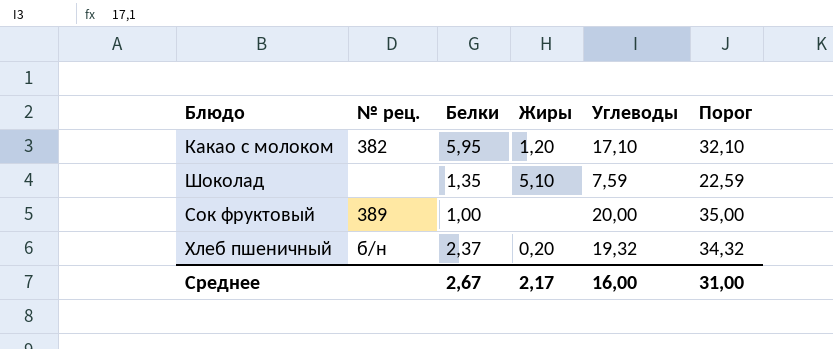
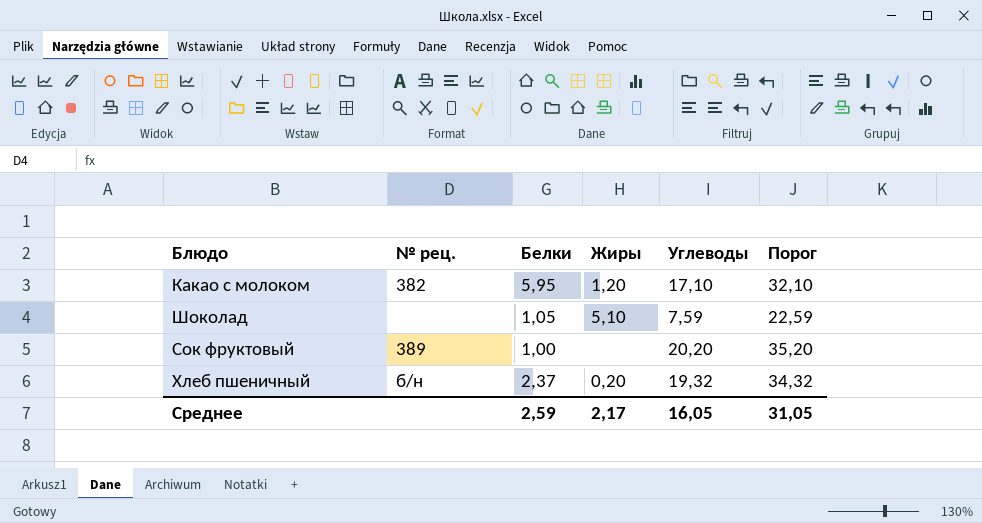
Шоколад | Белки: 1,35 -> 1,05
Сок фруктовый | Углеводы: 20,00 -> 20,20
Сок фруктовый | Порог: 35,00 -> 35,20
Среднее | Белки: 2,67 -> 2,59
Среднее | Углеводы: 16,00 -> 16,05
Среднее | Порог: 31,00 -> 31,05

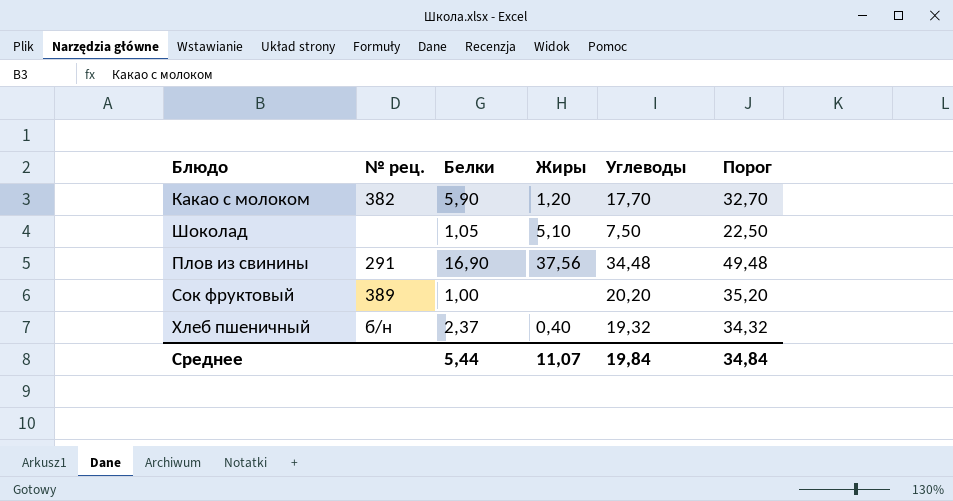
Какао с молоком | Белки: 5,95 -> 5,90
Какао с молоком | Углеводы: 17,10 -> 17,70
Какао с молоком | Порог: 32,10 -> 32,70
Шоколад | Углеводы: 7,59 -> 7,50
Шоколад | Порог: 22,59 -> 22,50
row Плов из свинины: none -> 291 | 16,90 | 37,56 | 34,48 | 49,48
Хлеб пшеничный | Жиры: 0,20 -> 0,40
Среднее | Белки: 2,59 -> 5,44
Среднее | Жиры: 2,17 -> 11,07
Среднее | Углеводы: 16,05 -> 19,84
Среднее | Порог: 31,05 -> 34,84

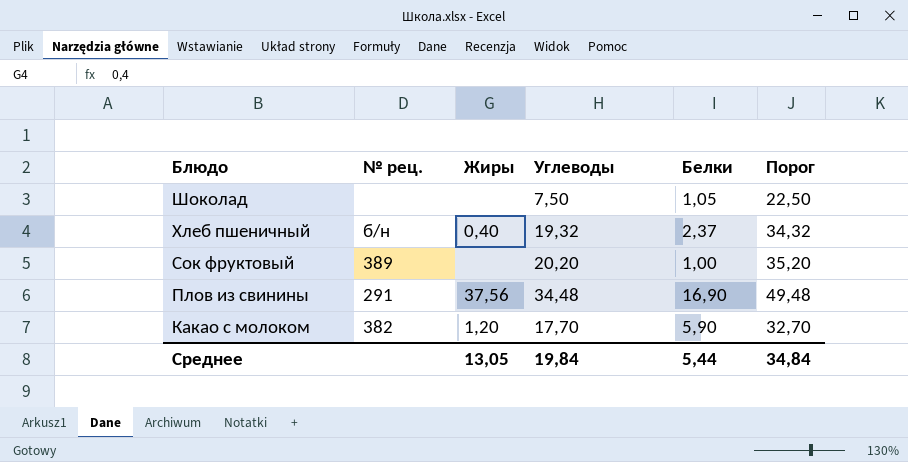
row order: none -> Блюдо descending
column Белки | position: 3 -> 5
Шоколад | Жиры: 5,10 -> none
Среднее | Жиры: 11,07 -> 13,05

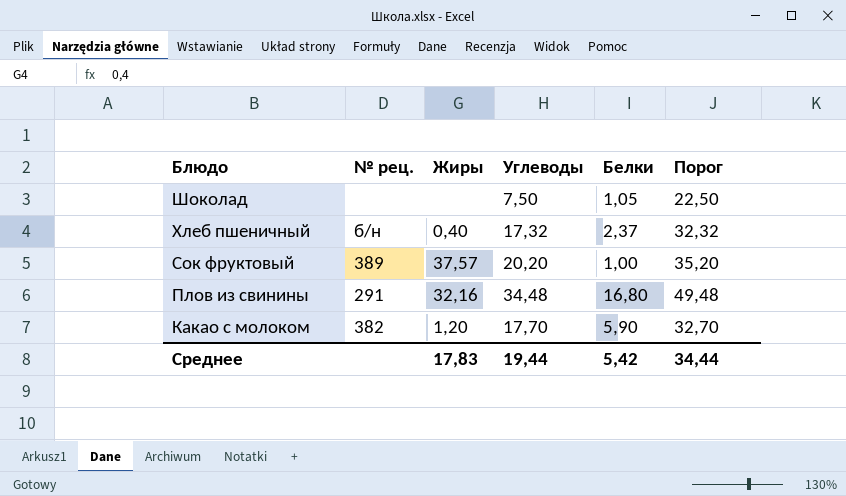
Хлеб пшеничный | Углеводы: 19,32 -> 17,32
Хлеб пшеничный | Порог: 34,32 -> 32,32
Сок фруктовый | Жиры: none -> 37,57
Плов из свинины | Жиры: 37,56 -> 32,16
Плов из свинины | Белки: 16,90 -> 16,80
Среднее | Жиры: 13,05 -> 17,83
Среднее | Углеводы: 19,84 -> 19,44
Среднее | Белки: 5,44 -> 5,42
Среднее | Порог: 34,84 -> 34,44

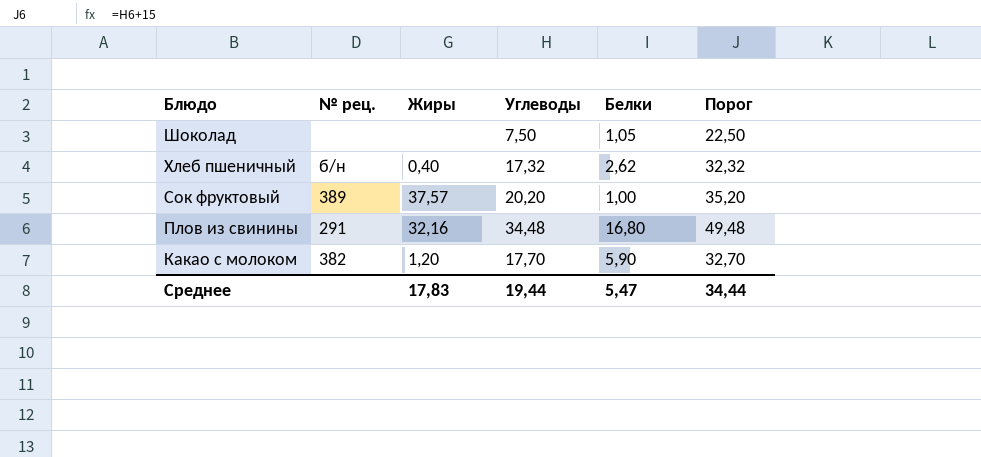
Хлеб пшеничный | Белки: 2,37 -> 2,62
Среднее | Белки: 5,42 -> 5,47

